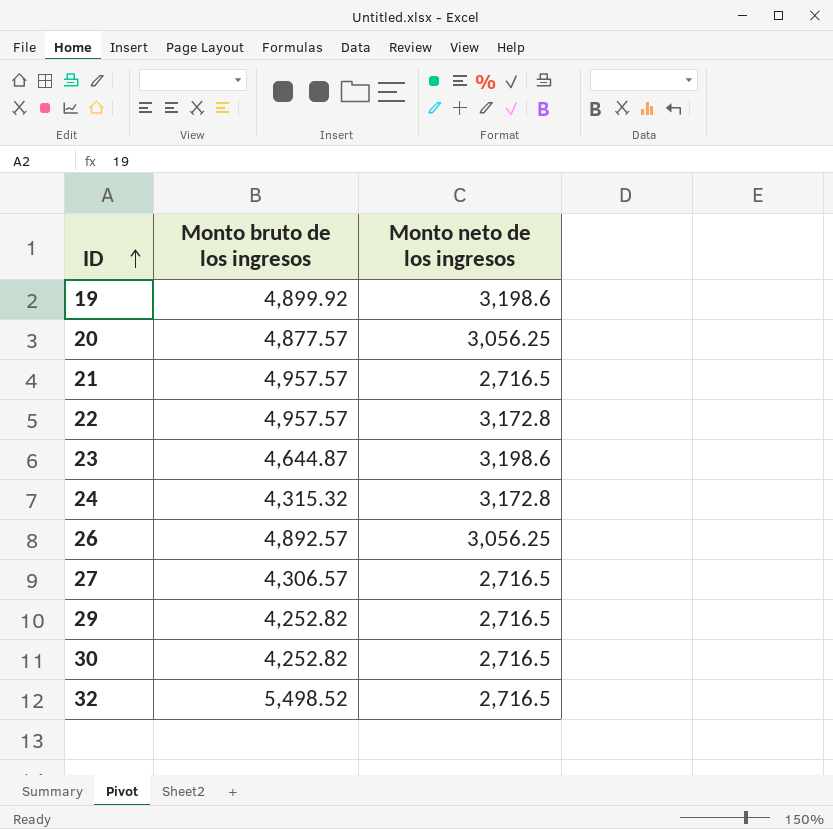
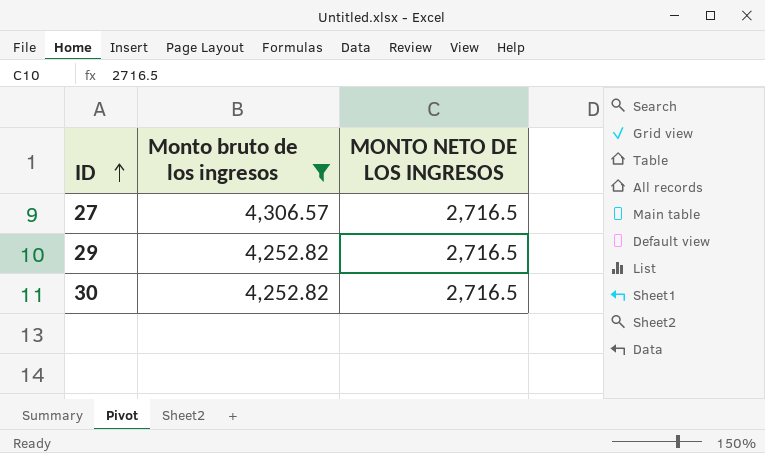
filter: none -> Monto bruto de los ingresos <= 4,306.57
column name: Monto neto de los ingresos -> MONTO NETO DE LOS INGRESOS

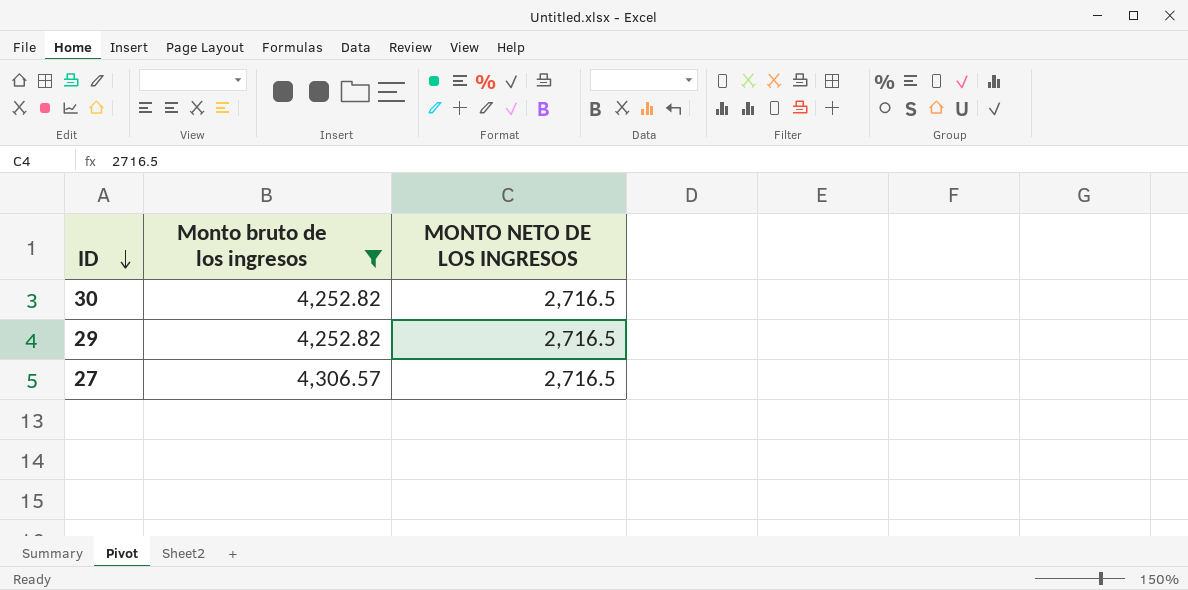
row order: ID ascending -> ID descending

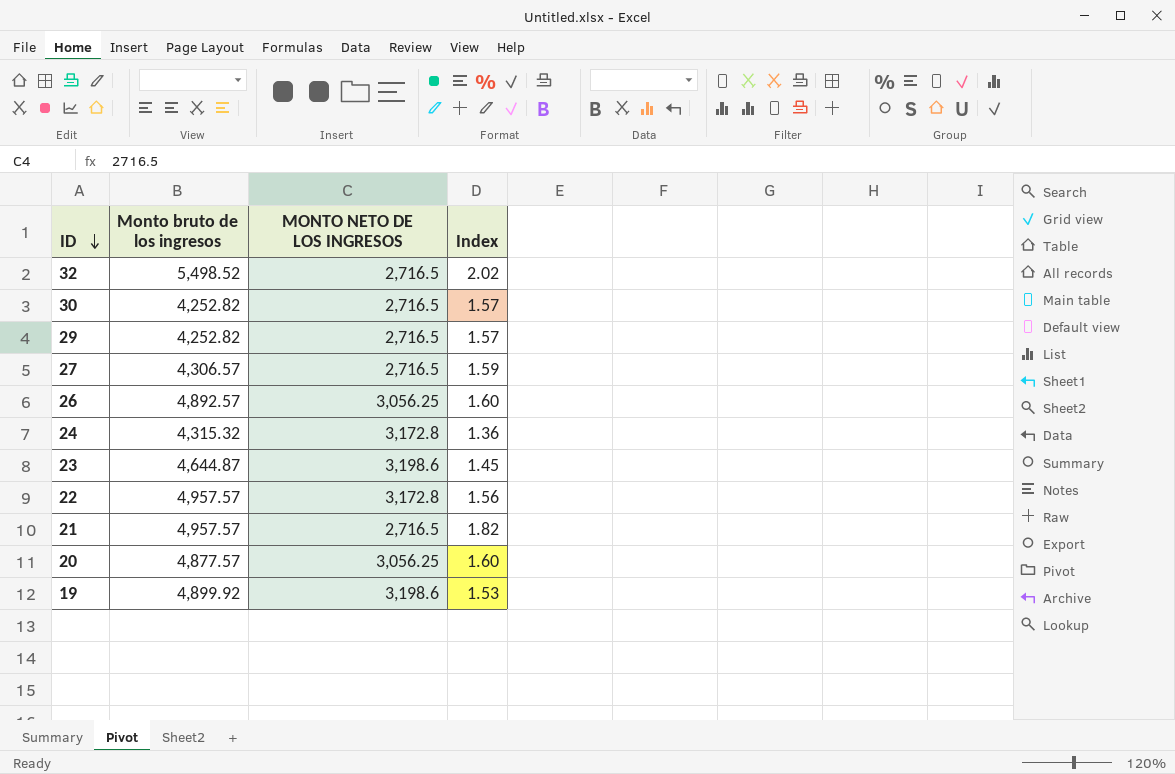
filter: Monto bruto de los ingresos <= 4,306.57 -> none
column Index | formula: none -> [Monto bruto de los ingresos] / [MONTO NETO DE LOS INGRESOS]

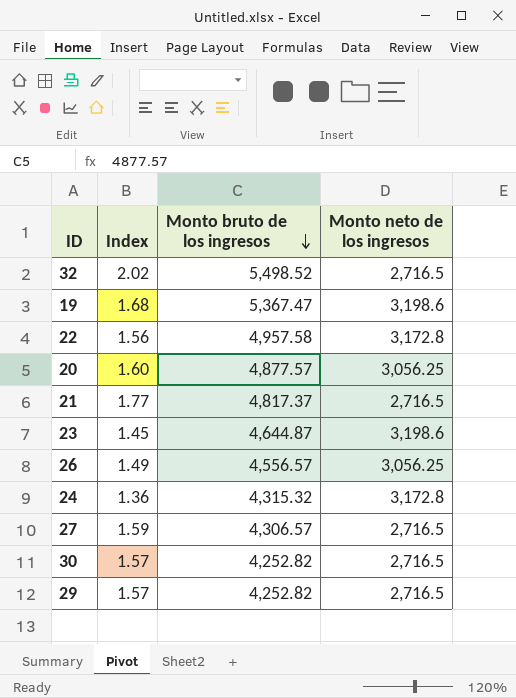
row order: ID descending -> Monto bruto de los ingresos descending
column Index | position: 4 -> 2
column name: MONTO NETO DE LOS INGRESOS -> Monto neto de los ingresos
19 | Index: 1.53 -> 1.68
19 | Monto bruto de los ingresos: 4,899.92 -> 5,367.47
22 | Monto bruto de los ingresos: 4,957.57 -> 4,957.58
21 | Index: 1.82 -> 1.77
21 | Monto bruto de los ingresos: 4,957.57 -> 4,817.37
26 | Index: 1.60 -> 1.49
26 | Monto bruto de los ingresos: 4,892.57 -> 4,556.57

